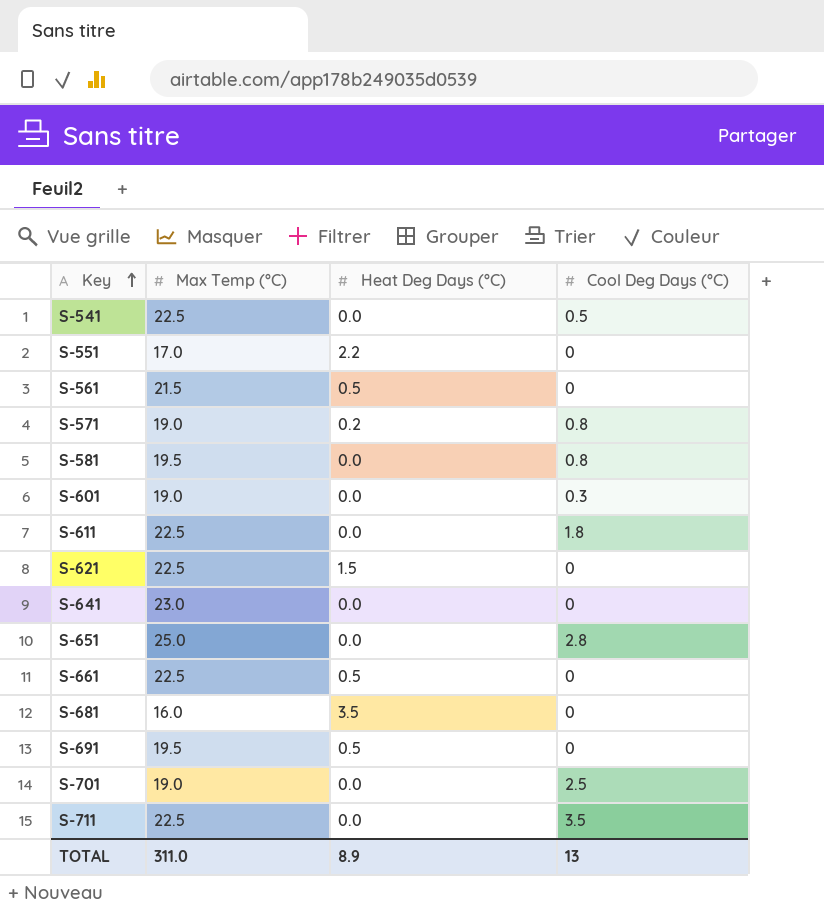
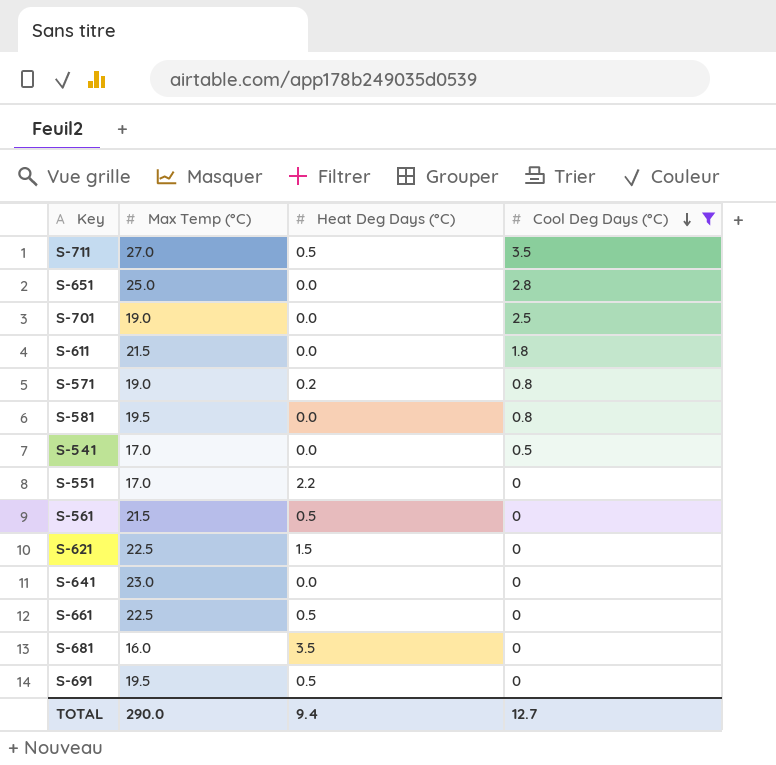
filter: none -> Cool Deg Days (°C) != 0.3
row order: Key ascending -> Cool Deg Days (°C) descending
S-711 | Max Temp (°C): 22.5 -> 27.0
S-711 | Heat Deg Days (°C): 0.0 -> 0.5
S-611 | Max Temp (°C): 22.5 -> 21.5
S-541 | Max Temp (°C): 22.5 -> 17.0
TOTAL | Max Temp (°C): 311.0 -> 290.0
TOTAL | Heat Deg Days (°C): 8.9 -> 9.4
TOTAL | Cool Deg Days (°C): 13 -> 12.7

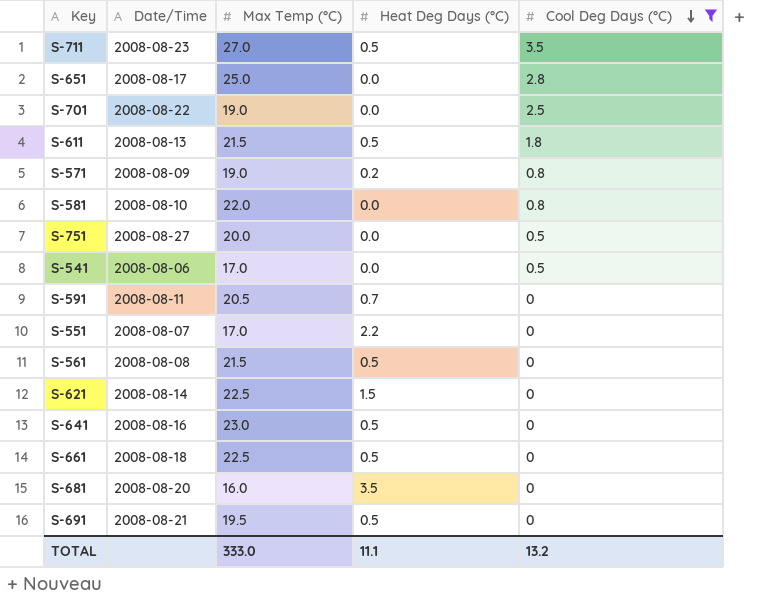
column Date/Time | position: none -> 2
S-611 | Heat Deg Days (°C): 0.0 -> 0.5
S-581 | Max Temp (°C): 19.5 -> 22.0
row S-751: none -> 2008-08-27 | 20.0 | 0.0 | 0.5
row S-591: none -> 2008-08-11 | 20.5 | 0.7 | 0
S-641 | Heat Deg Days (°C): 0.0 -> 0.5
TOTAL | Max Temp (°C): 290.0 -> 333.0
TOTAL | Heat Deg Days (°C): 9.4 -> 11.1
TOTAL | Cool Deg Days (°C): 12.7 -> 13.2

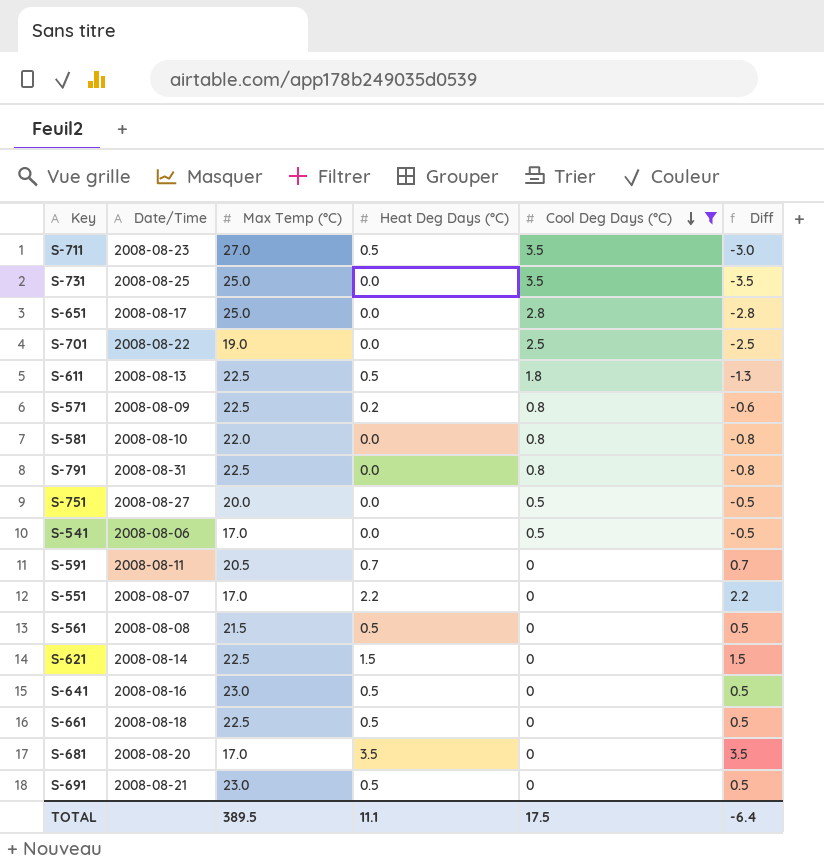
column Diff | formula: none -> [Heat Deg Days (°C)] - [Cool Deg Days (°C)]
row S-731: none -> 2008-08-25 | 25.0 | 0.0 | 3.5 | -3.5
S-611 | Max Temp (°C): 21.5 -> 22.5
S-571 | Max Temp (°C): 19.0 -> 22.5
row S-791: none -> 2008-08-31 | 22.5 | 0.0 | 0.8 | -0.8
S-681 | Max Temp (°C): 16.0 -> 17.0
S-691 | Max Temp (°C): 19.5 -> 23.0
TOTAL | Max Temp (°C): 333.0 -> 389.5
TOTAL | Cool Deg Days (°C): 13.2 -> 17.5

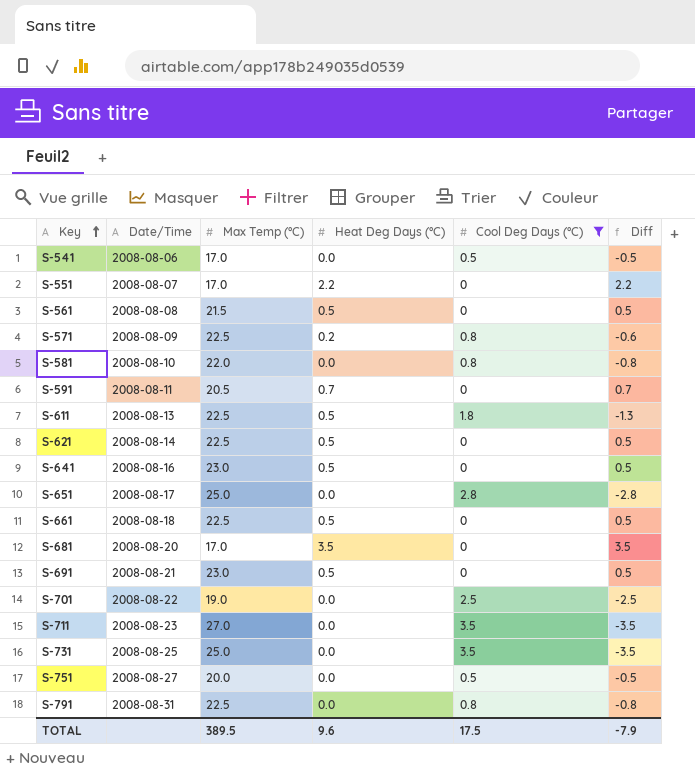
row order: Cool Deg Days (°C) descending -> Key ascending
S-621 | Heat Deg Days (°C): 1.5 -> 0.5
S-621 | Diff: 1.5 -> 0.5
S-711 | Heat Deg Days (°C): 0.5 -> 0.0
S-711 | Diff: -3.0 -> -3.5
TOTAL | Heat Deg Days (°C): 11.1 -> 9.6
TOTAL | Diff: -6.4 -> -7.9

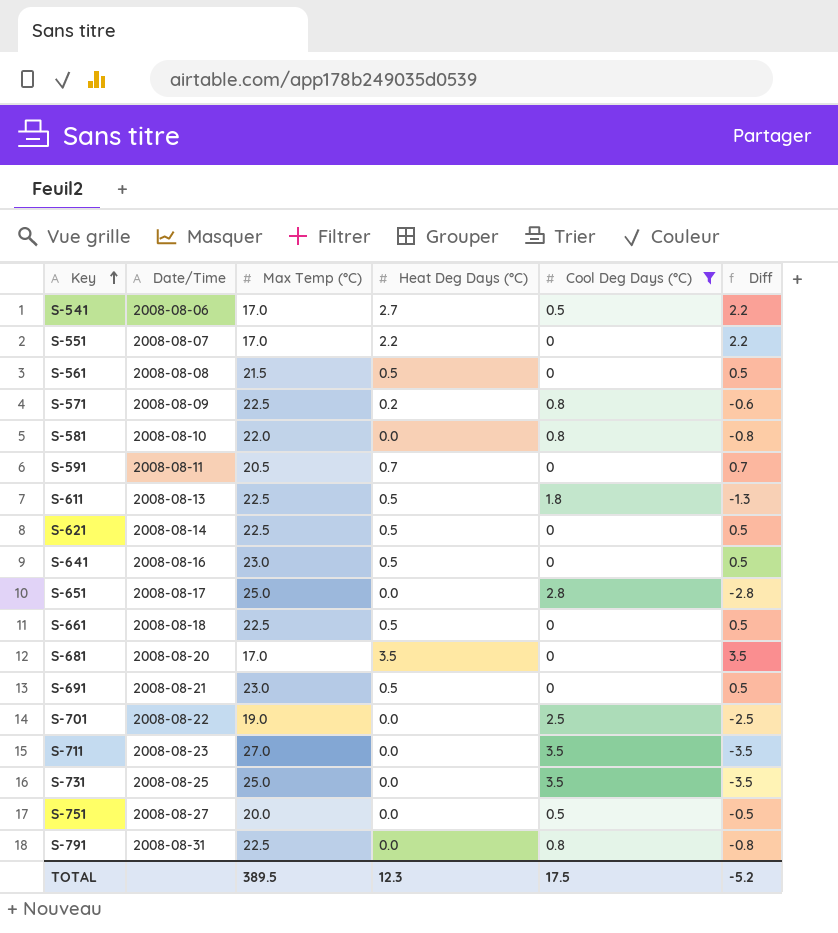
S-541 | Heat Deg Days (°C): 0.0 -> 2.7
S-541 | Diff: -0.5 -> 2.2
TOTAL | Heat Deg Days (°C): 9.6 -> 12.3
TOTAL | Diff: -7.9 -> -5.2

